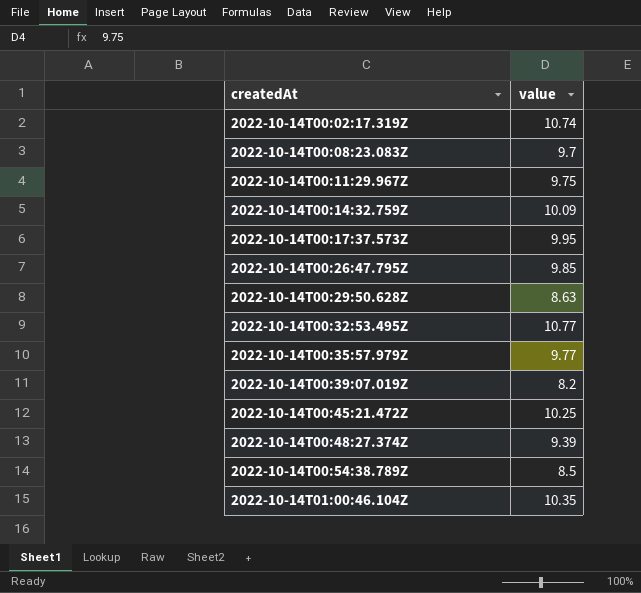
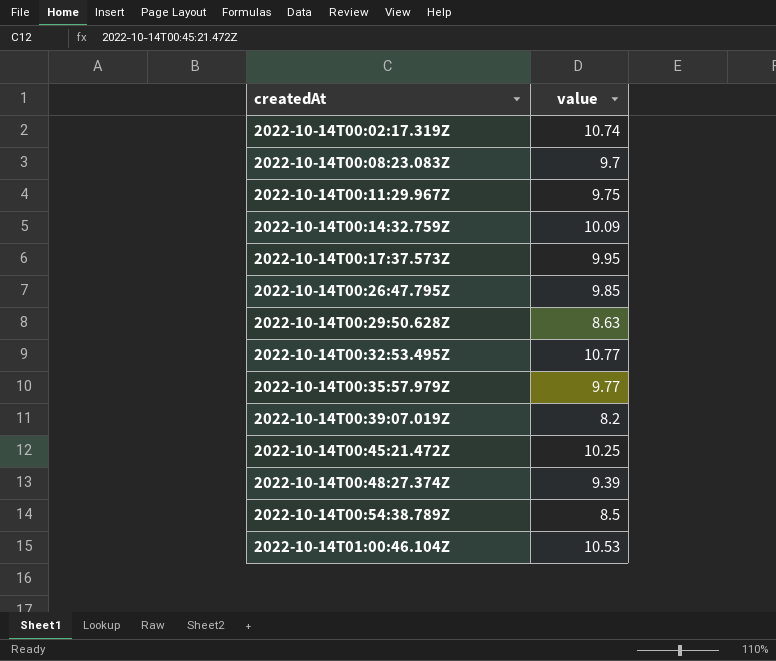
2022-10-14T01:00:46.104Z | value: 10.35 -> 10.53

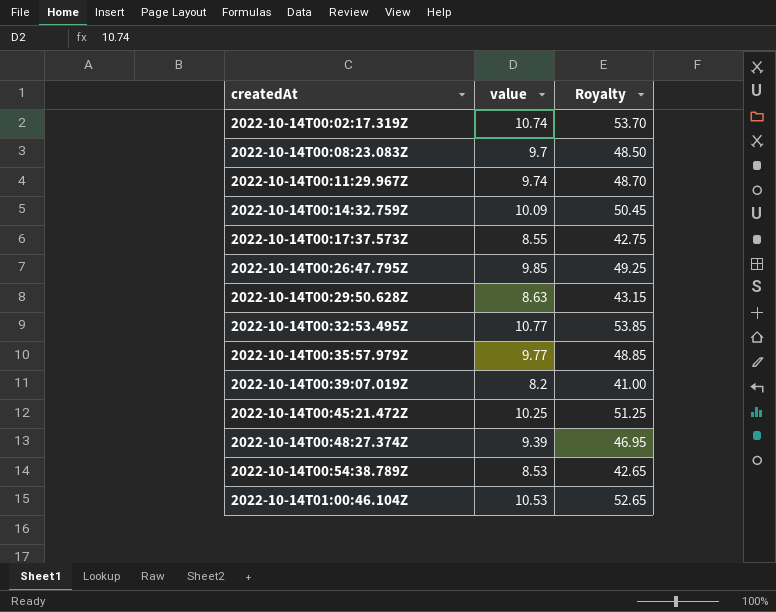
column Royalty | formula: none -> [value] * 5
2022-10-14T00:11:29.967Z | value: 9.75 -> 9.74
2022-10-14T00:17:37.573Z | value: 9.95 -> 8.55
2022-10-14T00:54:38.789Z | value: 8.5 -> 8.53

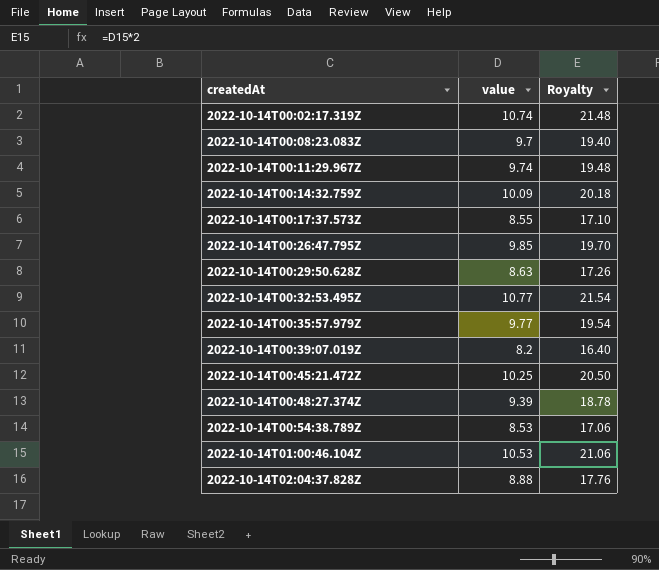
column Royalty | formula: [value] * 5 -> [value] * 2
row 2022-10-14T02:04:37.828Z: none -> 8.88 | 17.76

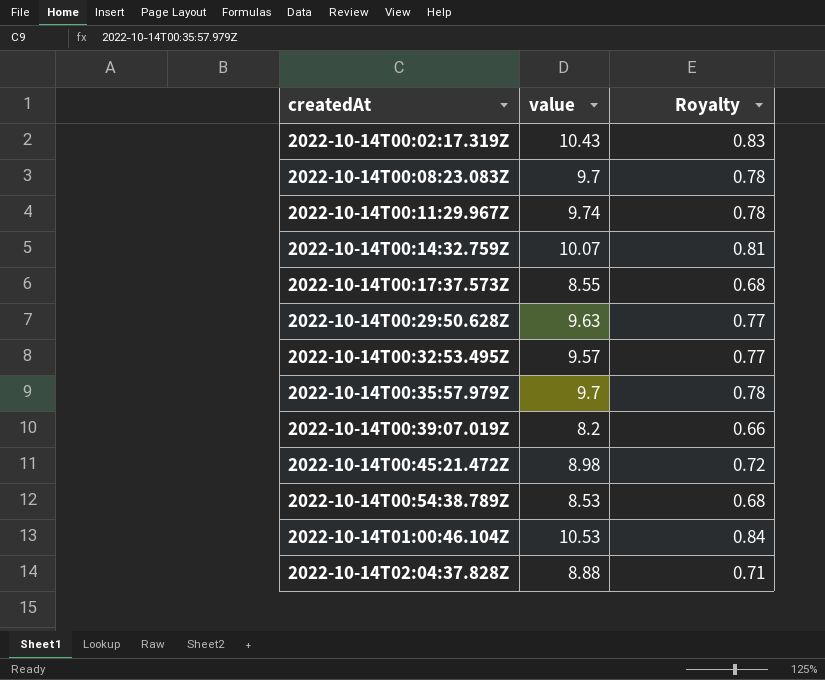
column Royalty | formula: [value] * 2 -> [value] * 0.08
row 2022-10-14T00:26:47.795Z: 9.85 | 19.70 -> none
row 2022-10-14T00:48:27.374Z: 9.39 | 18.78 -> none
2022-10-14T00:02:17.319Z | value: 10.74 -> 10.43
2022-10-14T00:14:32.759Z | value: 10.09 -> 10.07
2022-10-14T00:29:50.628Z | value: 8.63 -> 9.63
2022-10-14T00:32:53.495Z | value: 10.77 -> 9.57
2022-10-14T00:35:57.979Z | value: 9.77 -> 9.7
2022-10-14T00:45:21.472Z | value: 10.25 -> 8.98

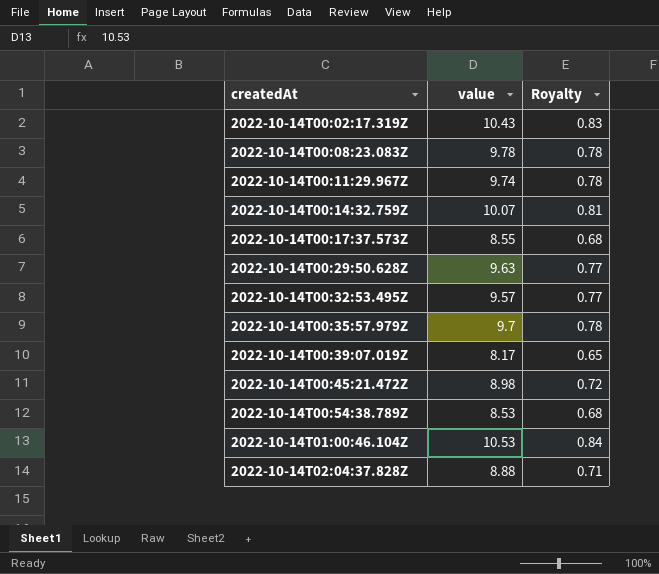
2022-10-14T00:08:23.083Z | value: 9.7 -> 9.78
2022-10-14T00:39:07.019Z | value: 8.2 -> 8.17
2022-10-14T00:39:07.019Z | Royalty: 0.66 -> 0.65

